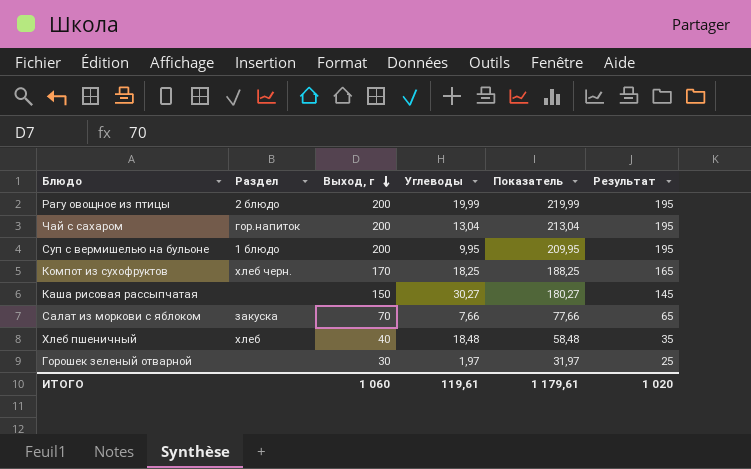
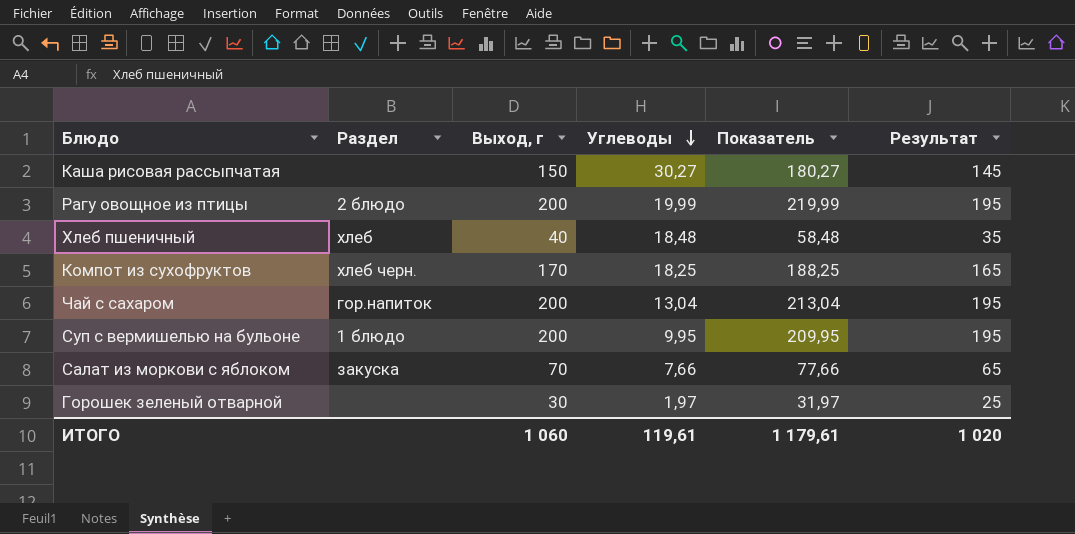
row order: Выход, г descending -> Углеводы descending

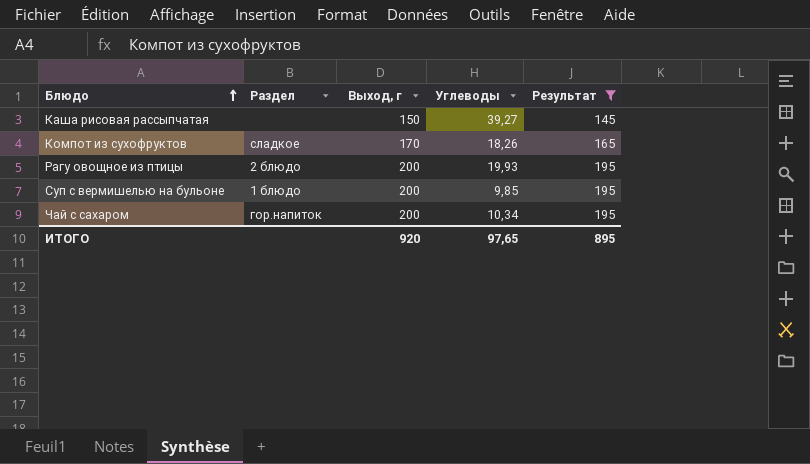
filter: none -> Результат >= 145
row order: Углеводы descending -> Блюдо ascending
column Показатель | formula: [Выход, г] + [Углеводы] -> none
Каша рисовая рассыпчатая | Углеводы: 30,27 -> 39,27
Компот из сухофруктов | Раздел: хлеб черн. -> сладкое
Компот из сухофруктов | Углеводы: 18,25 -> 18,26
Рагу овощное из птицы | Углеводы: 19,99 -> 19,93
Суп с вермишелью на бульоне | Углеводы: 9,95 -> 9,85
Чай с сахаром | Углеводы: 13,04 -> 10,34
ИТОГО | Выход, г: 1 060 -> 920
ИТОГО | Углеводы: 119,61 -> 97,65
ИТОГО | Результат: 1 020 -> 895

